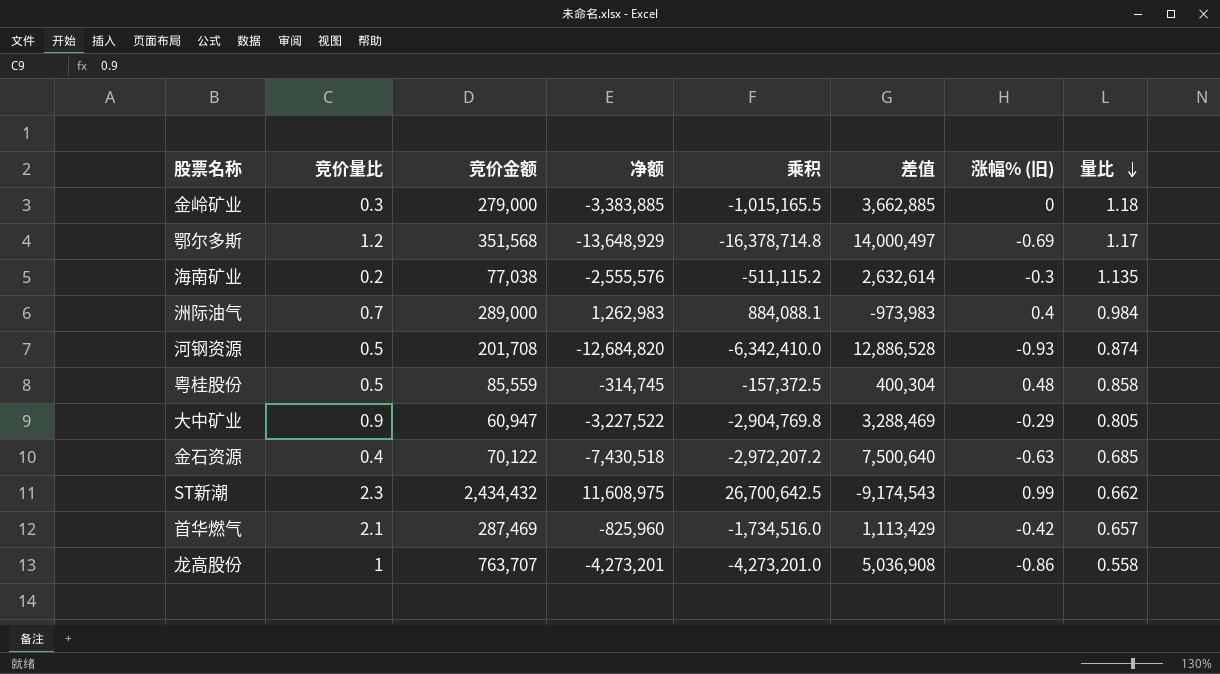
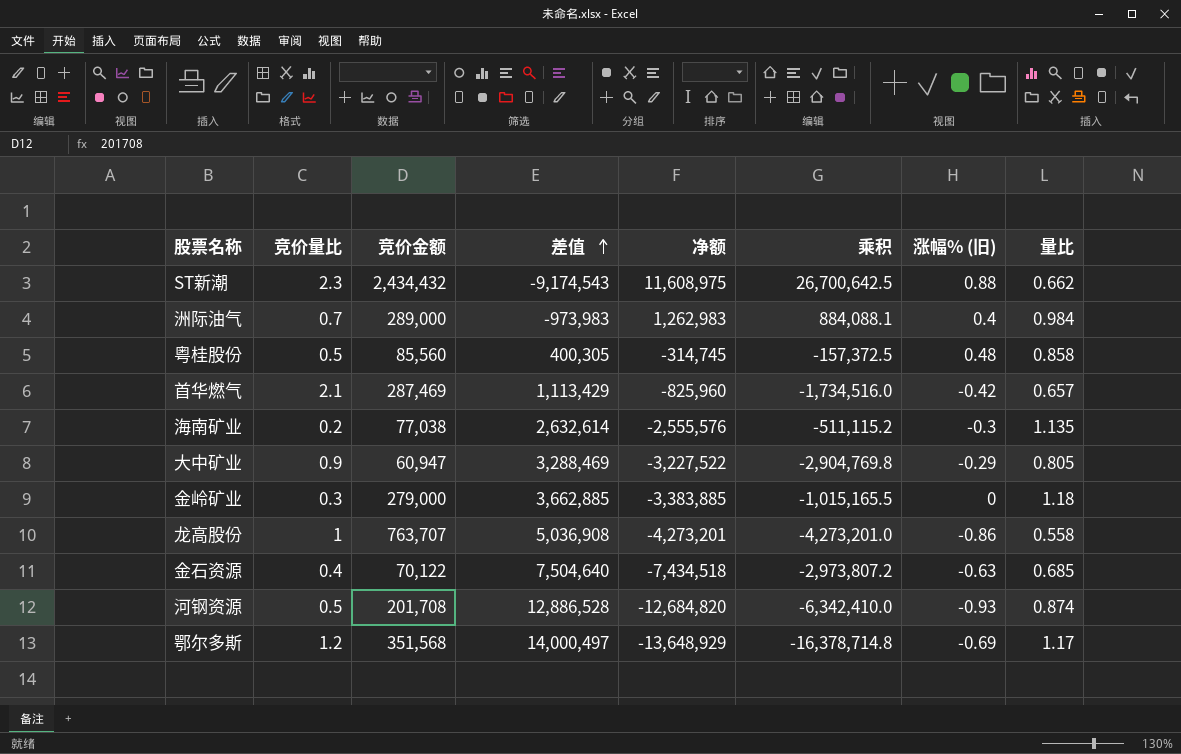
row order: 量比 descending -> 差值 ascending
column 差值 | position: 6 -> 4
ST新潮 | 涨幅% (旧): 0.99 -> 0.88
粤桂股份 | 竞价金额: 85,559 -> 85,560
粤桂股份 | 差值: 400,304 -> 400,305
金石资源 | 差值: 7,500,640 -> 7,504,640
金石资源 | 净额: -7,430,518 -> -7,434,518
金石资源 | 乘积: -2,972,207.2 -> -2,973,807.2

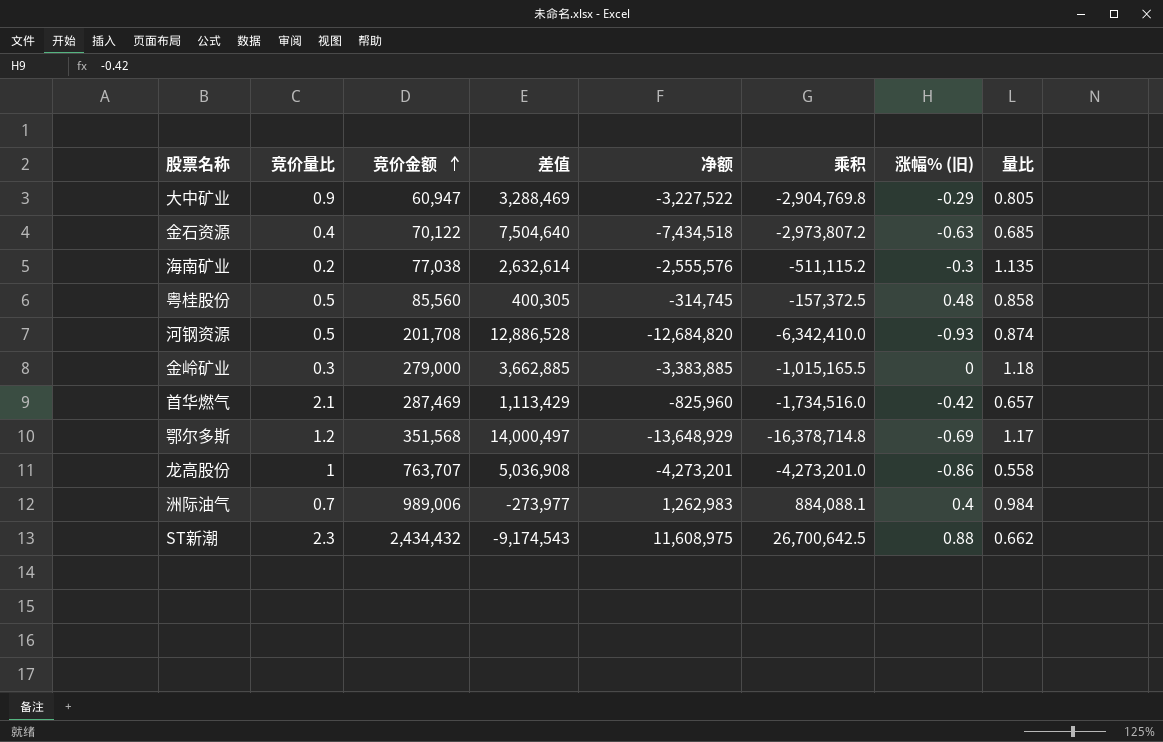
row order: 差值 ascending -> 竞价金额 ascending
洲际油气 | 竞价金额: 289,000 -> 989,006
洲际油气 | 差值: -973,983 -> -273,977

